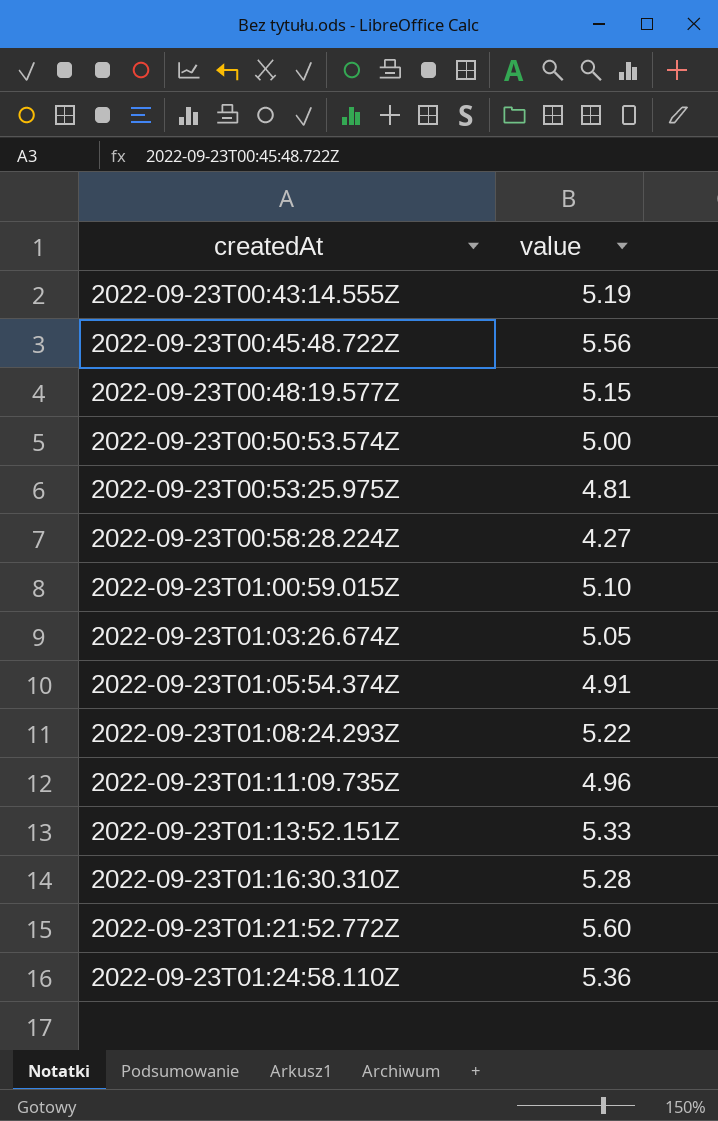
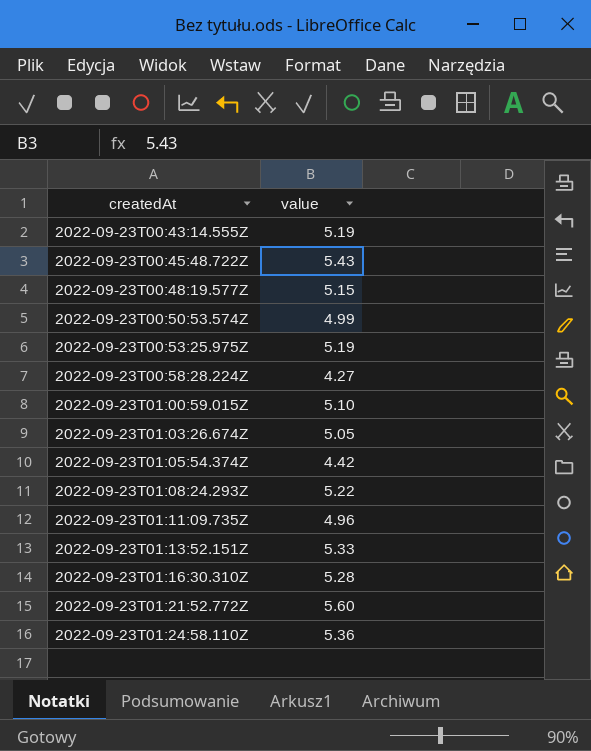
2022-09-23T00:45:48.722Z | value: 5.56 -> 5.43
2022-09-23T00:50:53.574Z | value: 5.00 -> 4.99
2022-09-23T00:53:25.975Z | value: 4.81 -> 5.19
2022-09-23T01:05:54.374Z | value: 4.91 -> 4.42

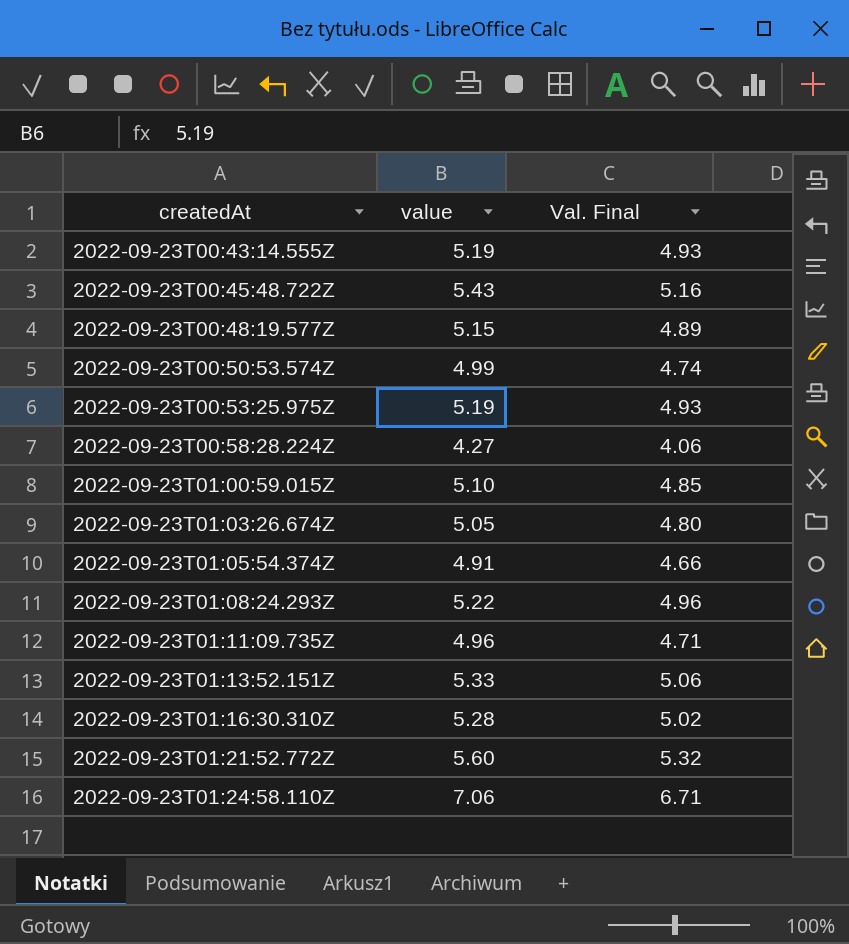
column Val. Final | formula: none -> [value] * 0.95
2022-09-23T01:05:54.374Z | value: 4.42 -> 4.91
2022-09-23T01:24:58.110Z | value: 5.36 -> 7.06

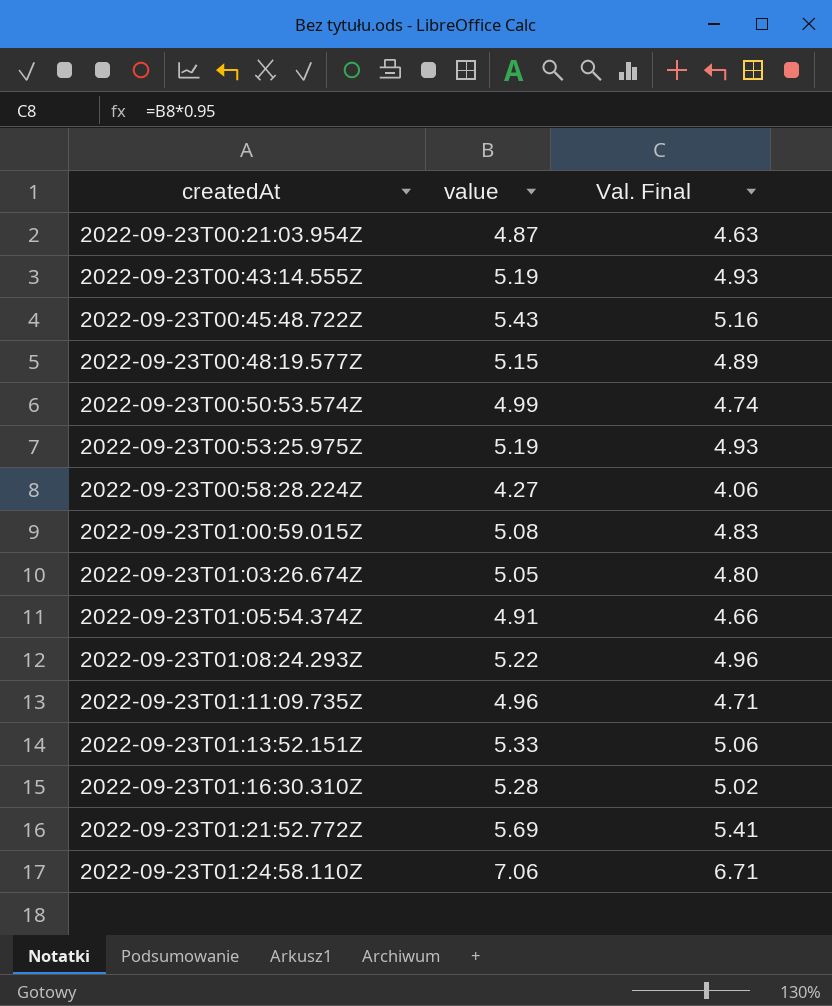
row 2022-09-23T00:21:03.954Z: none -> 4.87 | 4.63
2022-09-23T01:00:59.015Z | value: 5.10 -> 5.08
2022-09-23T01:00:59.015Z | Val. Final: 4.85 -> 4.83
2022-09-23T01:21:52.772Z | value: 5.60 -> 5.69
2022-09-23T01:21:52.772Z | Val. Final: 5.32 -> 5.41

